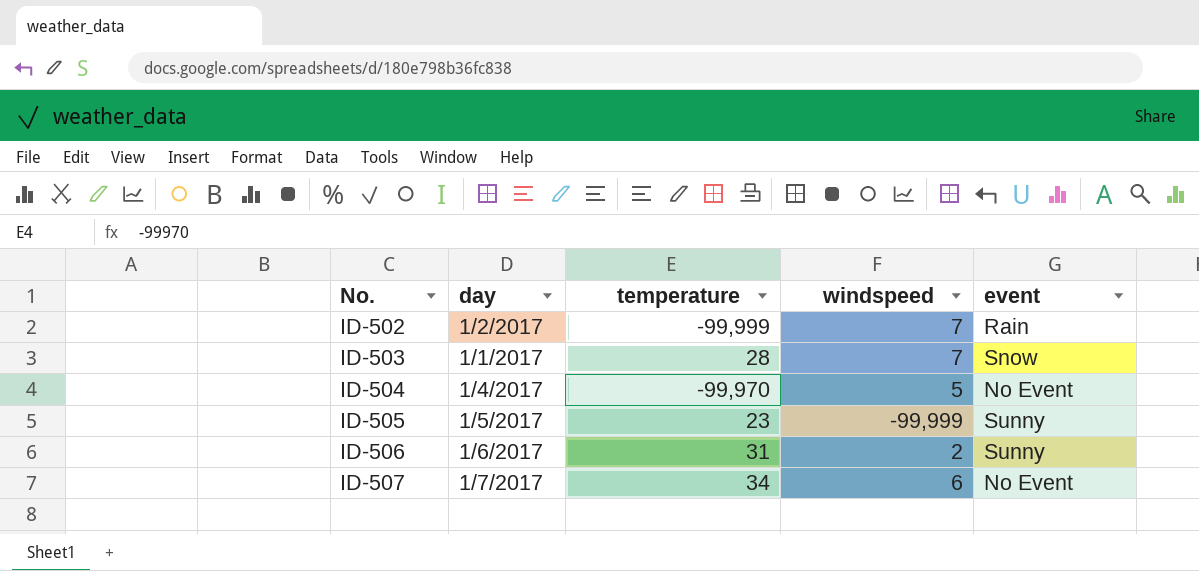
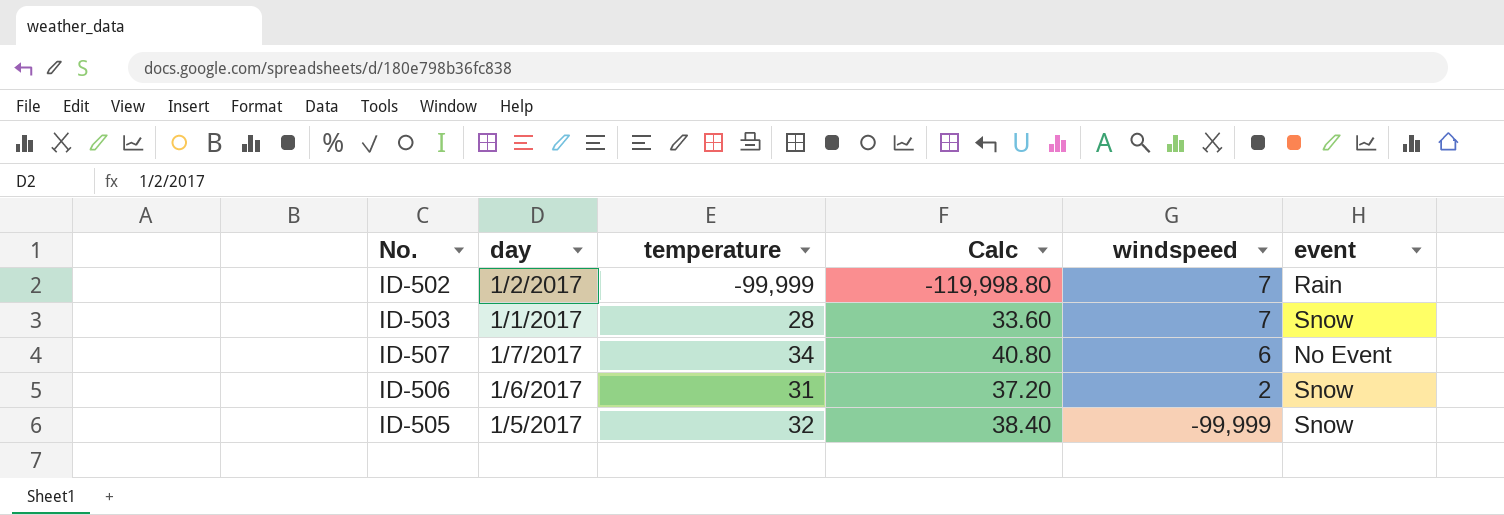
row order: No. ascending -> windspeed descending
column Calc | formula: none -> [temperature] * 1.2
row ID-504: 1/4/2017 | -99,970 | 5 | No Event -> none
ID-506 | event: Sunny -> Snow
ID-505 | temperature: 23 -> 32
ID-505 | event: Sunny -> Snow

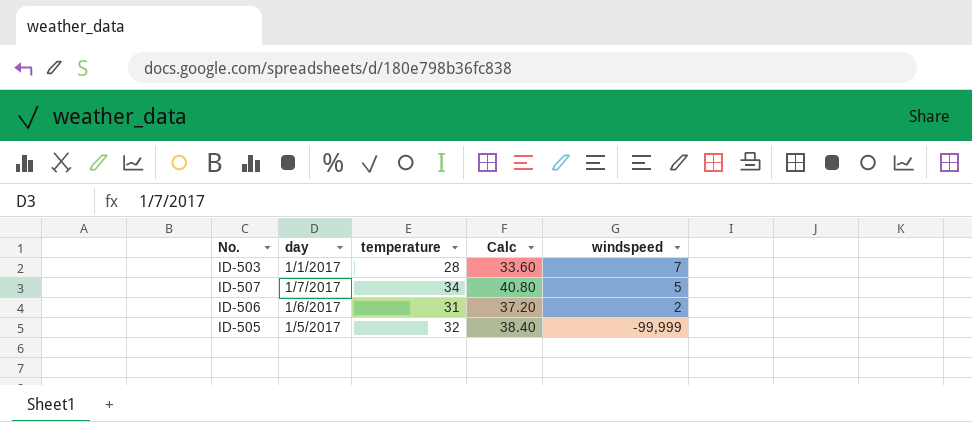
column event | position: 6 -> none
row ID-502: 1/2/2017 | -99,999 | -119,998.80 | 7 | Rain -> none
ID-507 | windspeed: 6 -> 5

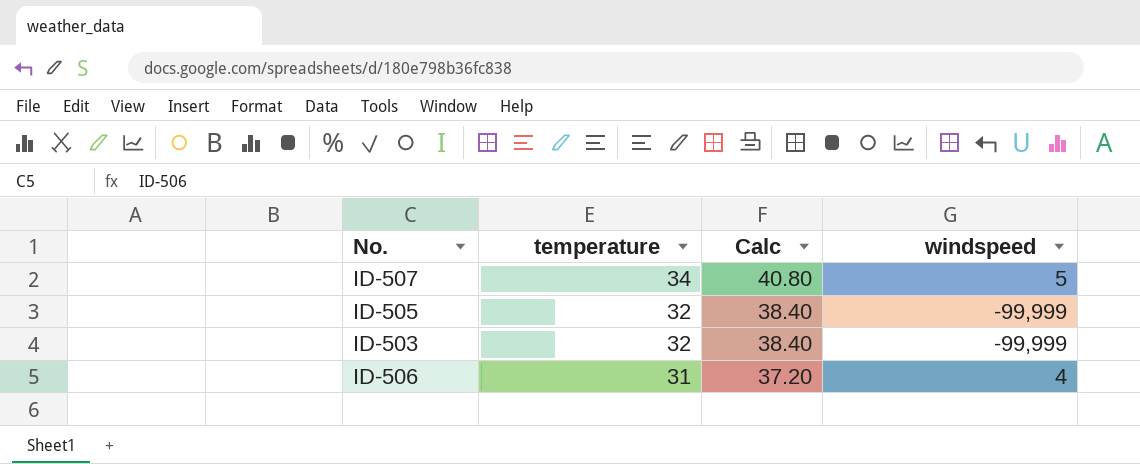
row order: windspeed descending -> temperature descending
column day | position: 2 -> none
ID-503 | temperature: 28 -> 32
ID-503 | Calc: 33.60 -> 38.40
ID-503 | windspeed: 7 -> -99,999
ID-506 | windspeed: 2 -> 4

